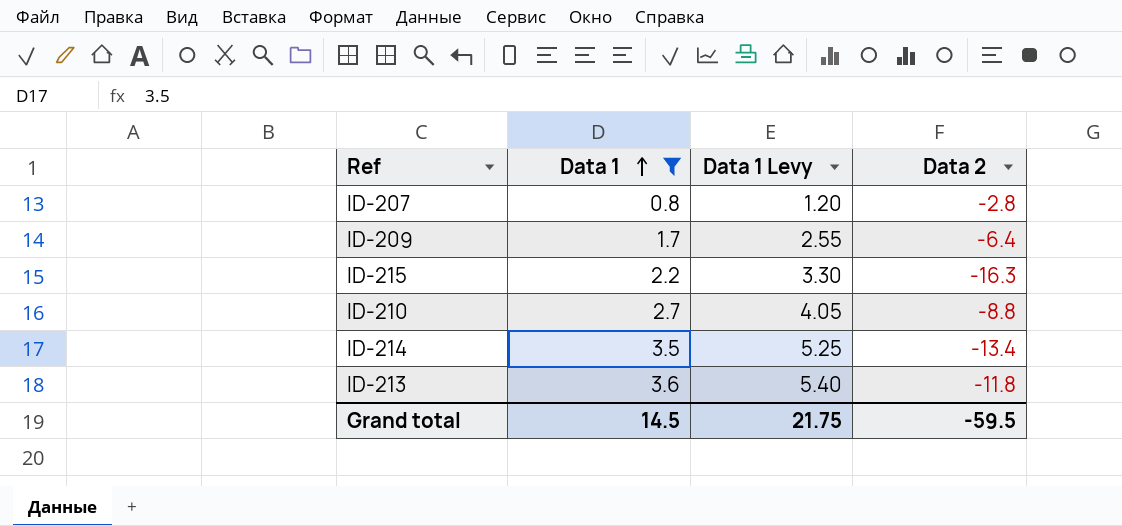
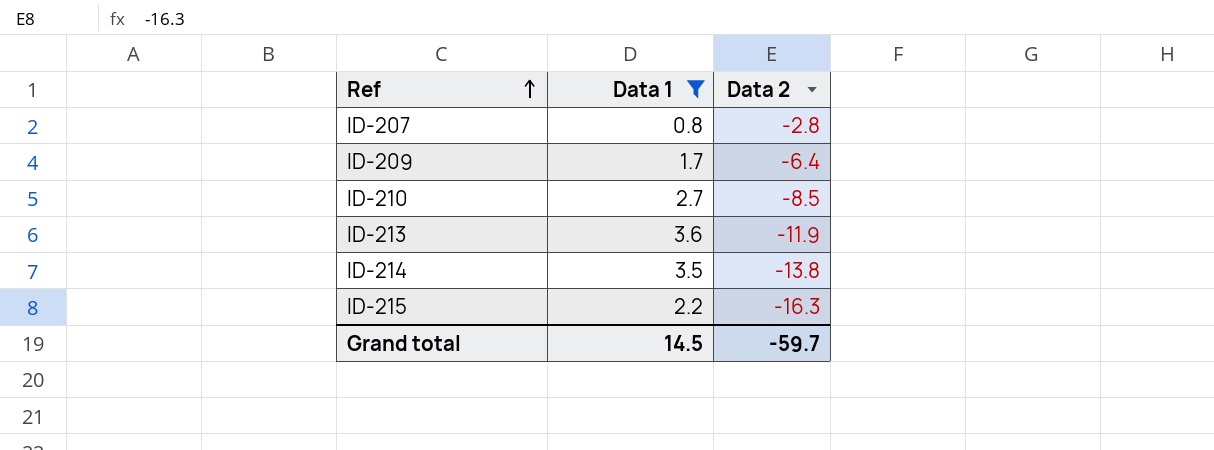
row order: Data 1 ascending -> Ref ascending
column Data 1 Levy | formula: [Data 1] * 1.5 -> none
ID-210 | Data 2: -8.8 -> -8.5
ID-213 | Data 2: -11.8 -> -11.9
ID-214 | Data 2: -13.4 -> -13.8
Grand total | Data 2: -59.5 -> -59.7

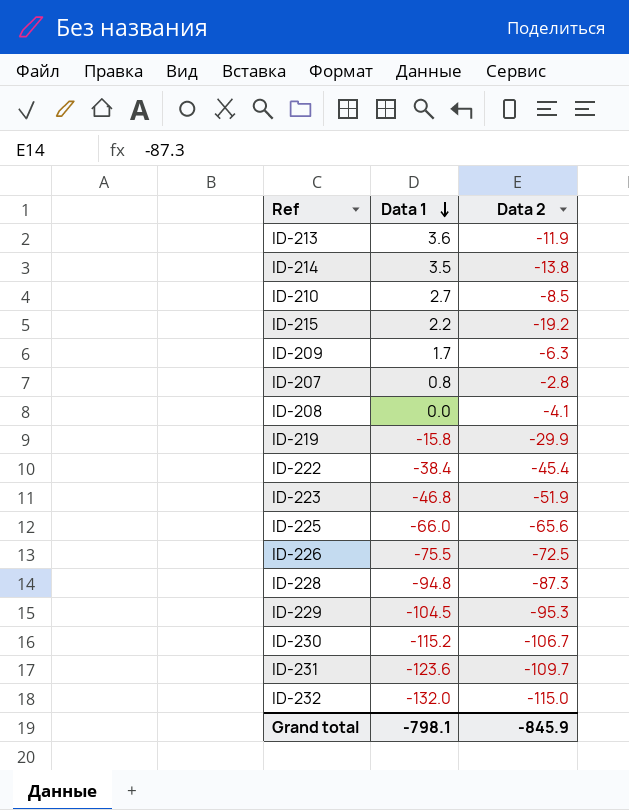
filter: Data 1 >= 0.8 -> none
row order: Ref ascending -> Data 1 descending
ID-215 | Data 2: -16.3 -> -19.2
ID-209 | Data 2: -6.4 -> -6.3
Grand total | Data 1: 14.5 -> -798.1
Grand total | Data 2: -59.7 -> -845.9

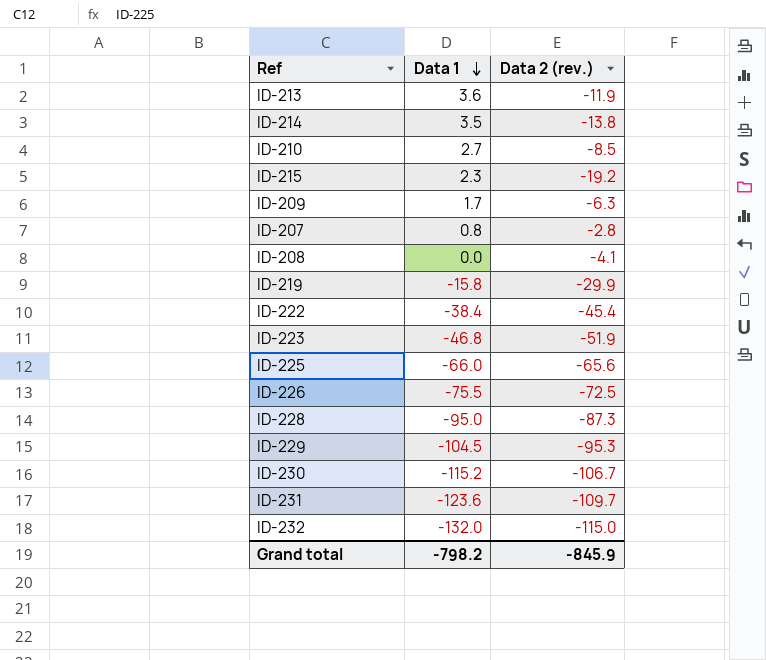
column name: Data 2 -> Data 2 (rev.)
ID-215 | Data 1: 2.2 -> 2.3
ID-228 | Data 1: -94.8 -> -95.0
Grand total | Data 1: -798.1 -> -798.2

